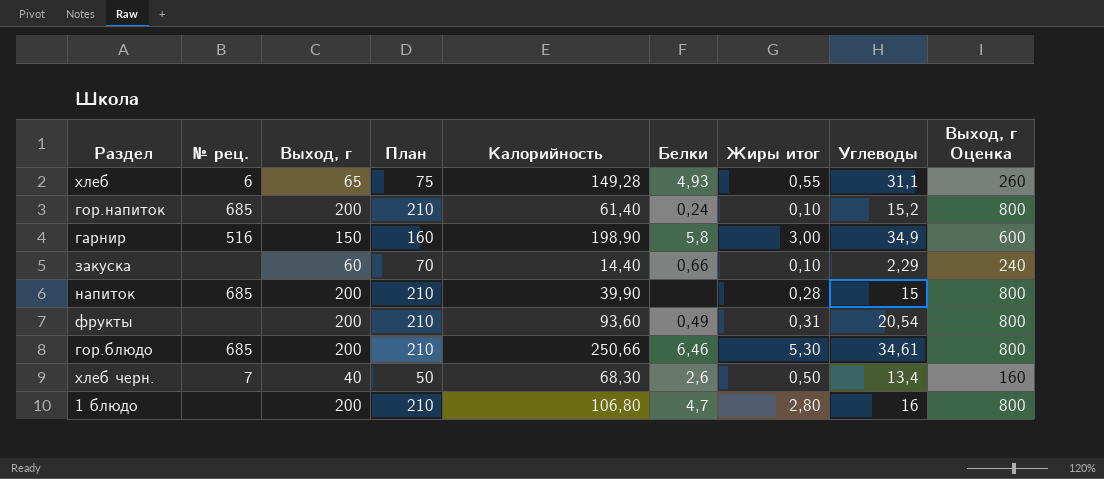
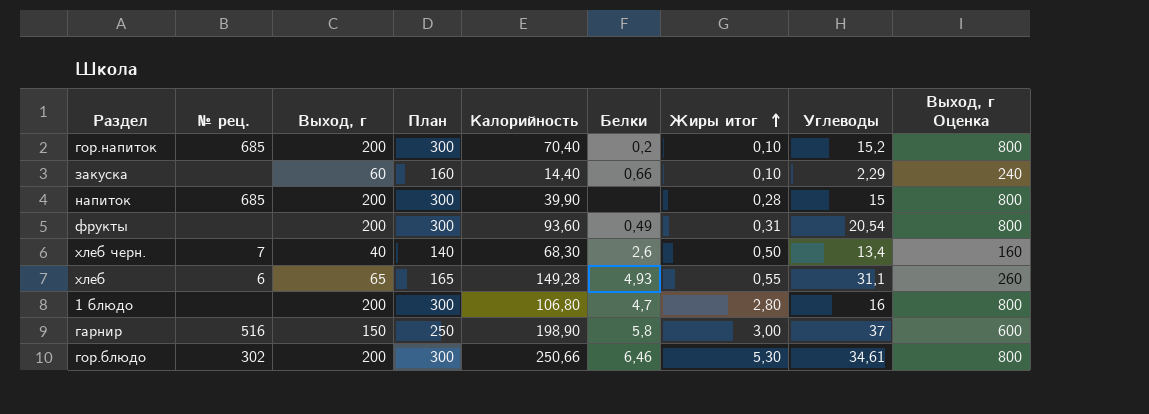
row order: none -> Жиры итог ascending
column План | formula: [Выход, г] + 10 -> [Выход, г] + 100
гор.напиток | Калорийность: 61,40 -> 70,40
гор.напиток | Белки: 0,24 -> 0,2
гарнир | Углеводы: 34,9 -> 37
гор.блюдо | № рец.: 685 -> 302

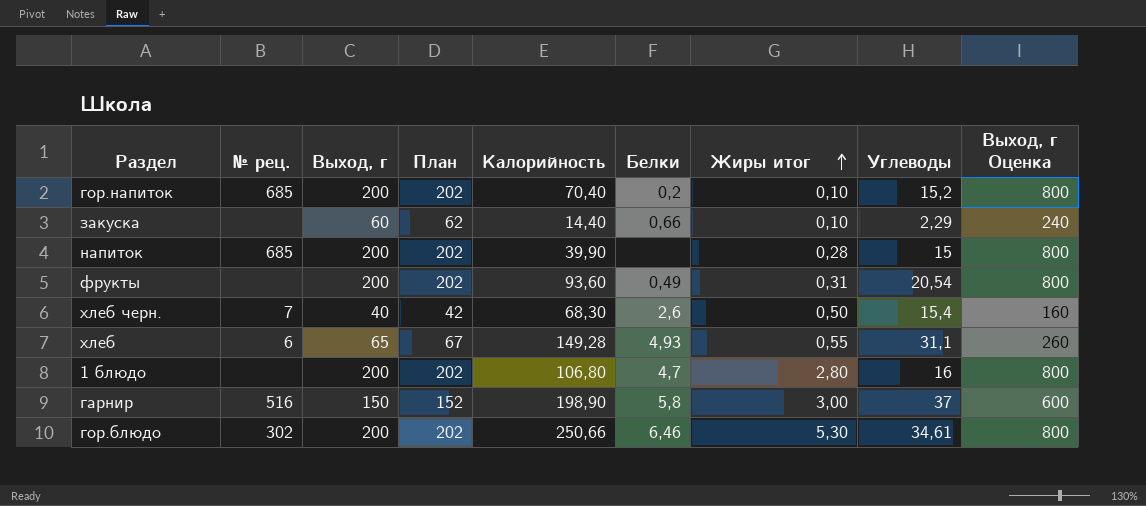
column План | formula: [Выход, г] + 100 -> [Выход, г] + 2
хлеб черн. | Углеводы: 13,4 -> 15,4

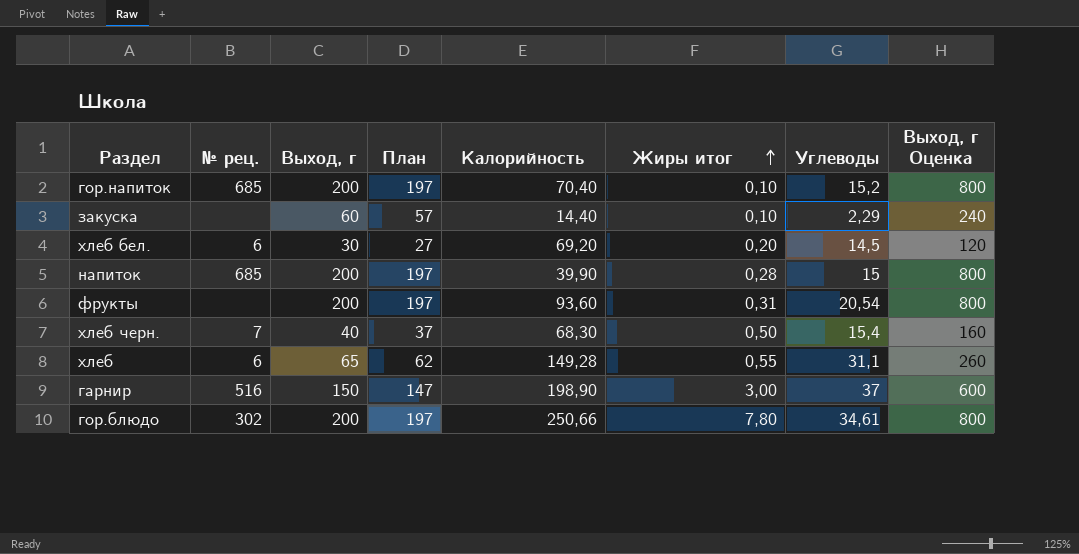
column Белки | position: 6 -> none
column План | formula: [Выход, г] + 2 -> [Выход, г] - 3
row 1 блюдо: none | 200 | 202 | 106,80 | 4,7 | 2,80 | 16 | 800 -> none
row хлеб бел.: none -> 6 | 30 | 27 | 69,20 | 0,20 | 14,5 | 120
гор.блюдо | Жиры итог: 5,30 -> 7,80

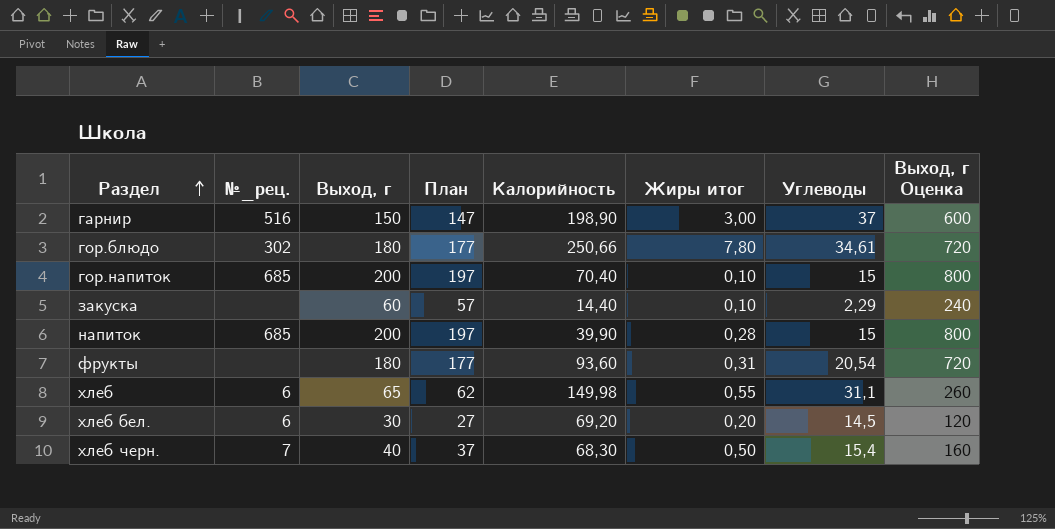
row order: Жиры итог ascending -> Раздел ascending
column name: № рец. -> №_рец.
гор.блюдо | Выход, г: 200 -> 180
гор.блюдо | План: 197 -> 177
гор.блюдо | Выход, г Оценка: 800 -> 720
гор.напиток | Углеводы: 15,2 -> 15
фрукты | Выход, г: 200 -> 180
фрукты | План: 197 -> 177
фрукты | Выход, г Оценка: 800 -> 720
хлеб | Калорийность: 149,28 -> 149,98

